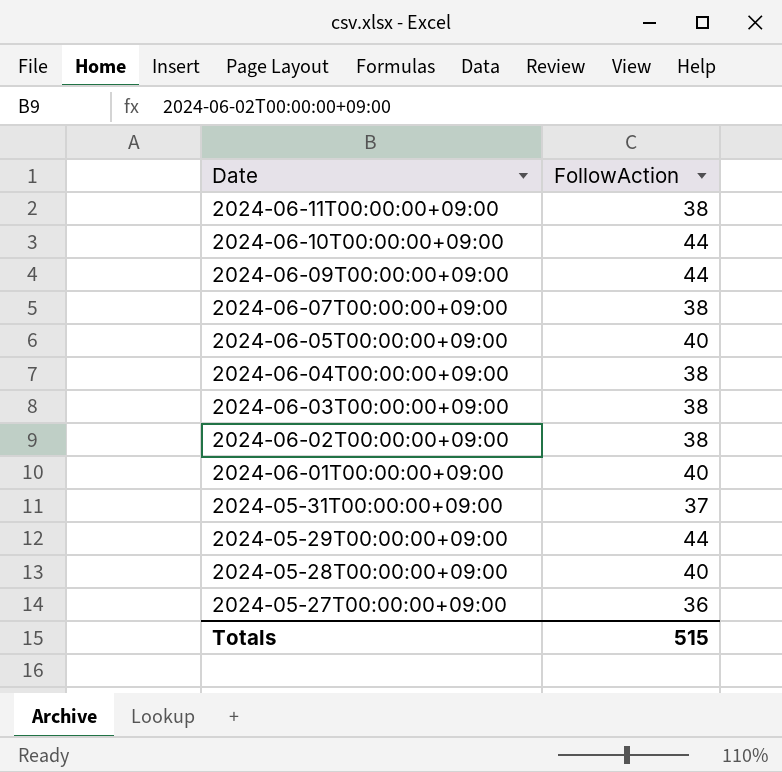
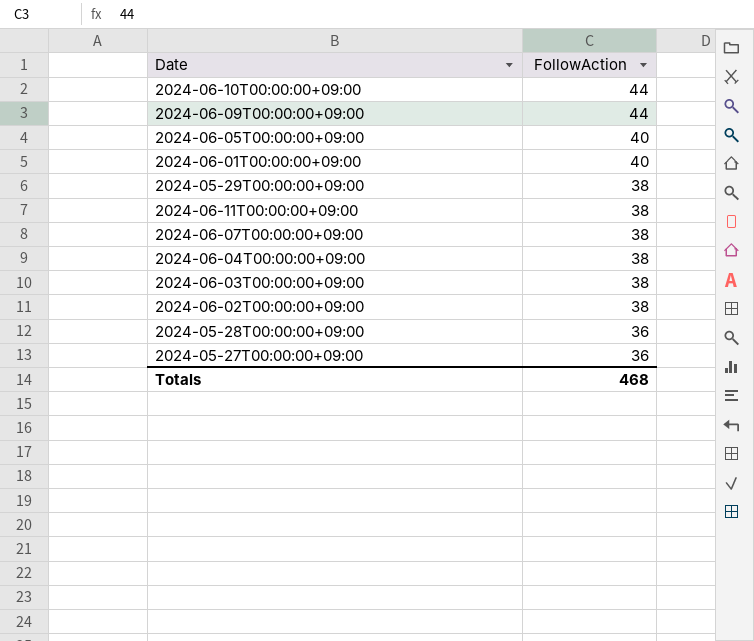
row order: Date descending -> FollowAction descending
row 2024-05-31T00:00:00+09:00: 37 -> none
2024-05-29T00:00:00+09:00 | FollowAction: 44 -> 38
2024-05-28T00:00:00+09:00 | FollowAction: 40 -> 36
Totals | FollowAction: 515 -> 468

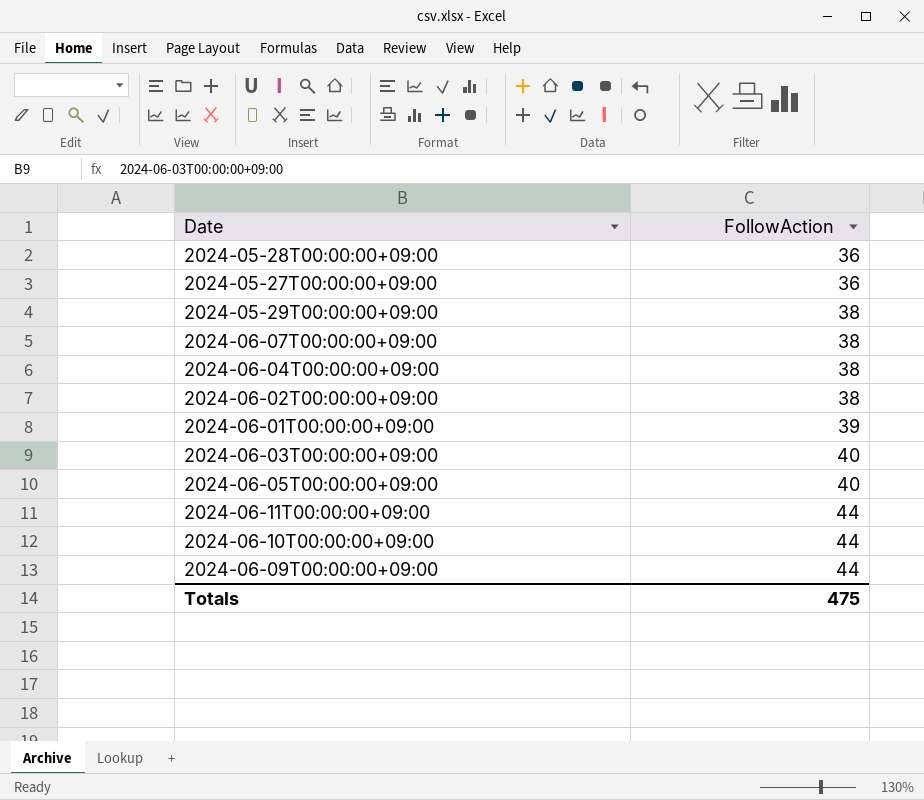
row order: FollowAction descending -> FollowAction ascending
2024-06-01T00:00:00+09:00 | FollowAction: 40 -> 39
2024-06-03T00:00:00+09:00 | FollowAction: 38 -> 40
2024-06-11T00:00:00+09:00 | FollowAction: 38 -> 44
Totals | FollowAction: 468 -> 475

